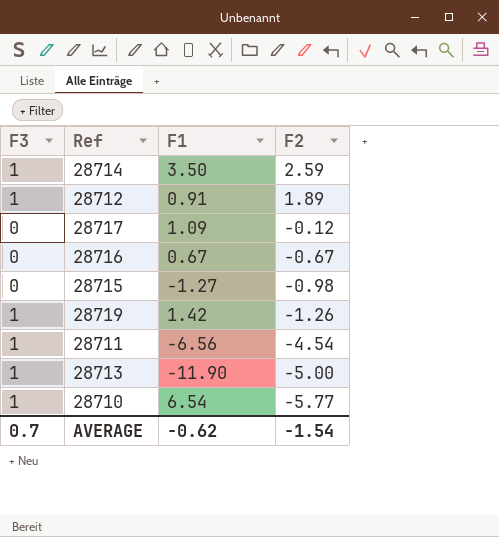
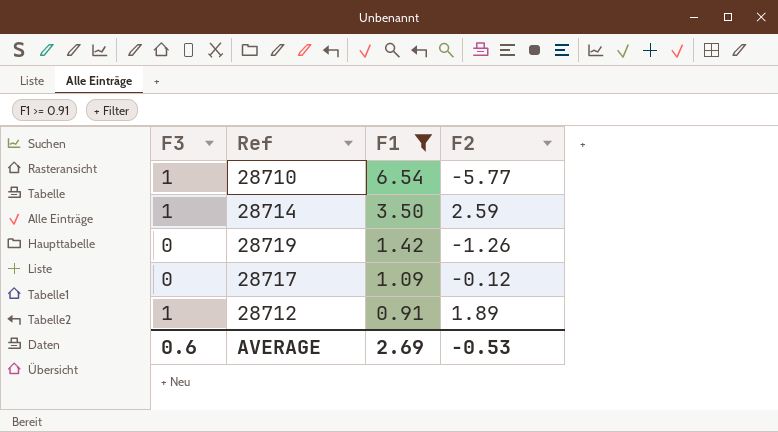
filter: none -> F1 >= 0.91
row order: F2 descending -> F1 descending
28719 | F3: 1 -> 0
AVERAGE | F3: 0.7 -> 0.6
AVERAGE | F1: -0.62 -> 2.69
AVERAGE | F2: -1.54 -> -0.53

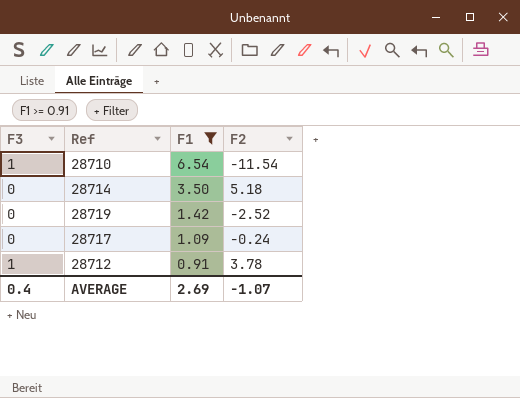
28710 | F2: -5.77 -> -11.54
28714 | F3: 1 -> 0
28714 | F2: 2.59 -> 5.18
28719 | F2: -1.26 -> -2.52
28717 | F2: -0.12 -> -0.24
28712 | F2: 1.89 -> 3.78
AVERAGE | F3: 0.6 -> 0.4
AVERAGE | F2: -0.53 -> -1.07

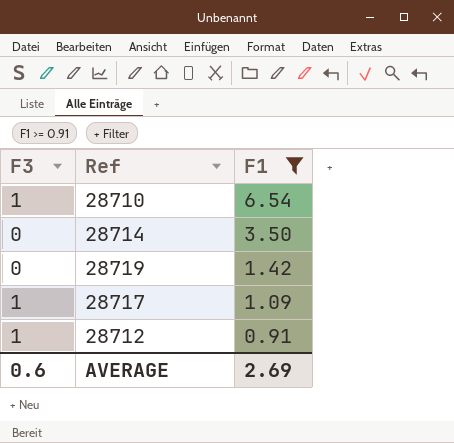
column F2 | position: 4 -> none
28717 | F3: 0 -> 1
AVERAGE | F3: 0.4 -> 0.6

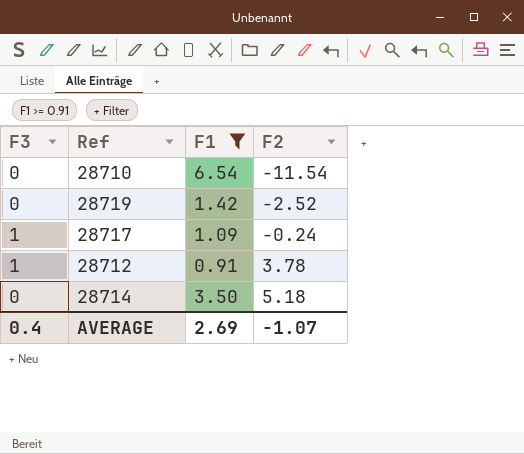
row order: F1 descending -> F2 ascending
column F2 | position: none -> 4
28710 | F3: 1 -> 0
AVERAGE | F3: 0.6 -> 0.4

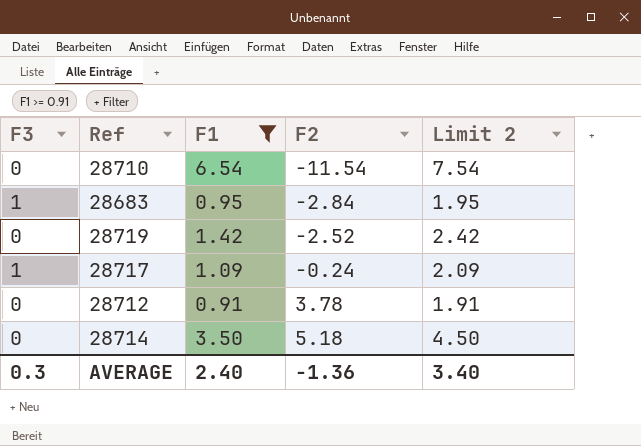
column Limit 2 | formula: none -> [F1] + 1
row 28683: none -> 1 | 0.95 | -2.84 | 1.95
28712 | F3: 1 -> 0
AVERAGE | F3: 0.4 -> 0.3
AVERAGE | F1: 2.69 -> 2.40
AVERAGE | F2: -1.07 -> -1.36

